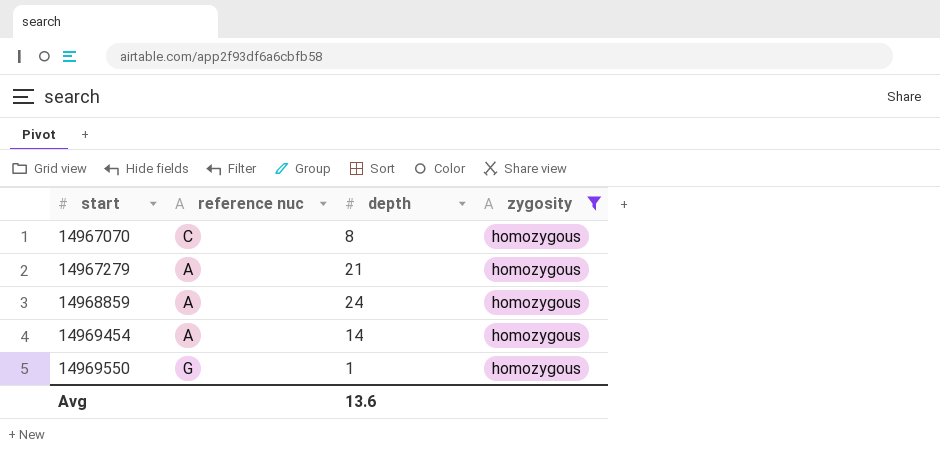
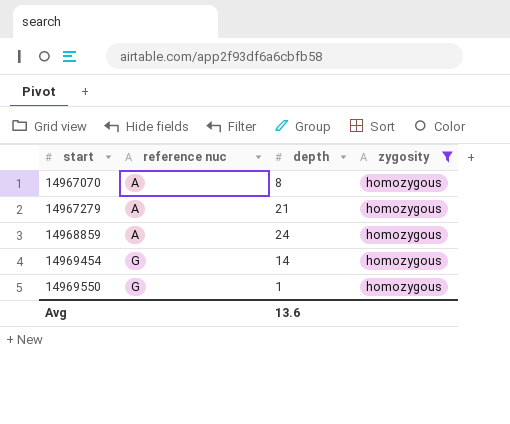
14967070 | reference nuc: C -> A
14969454 | reference nuc: A -> G

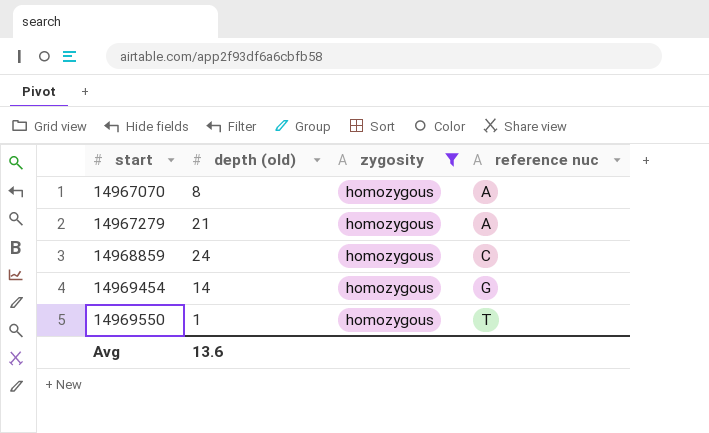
column name: depth -> depth (old)
column reference nuc | position: 2 -> 4
14968859 | reference nuc: A -> C
14969550 | reference nuc: G -> T

